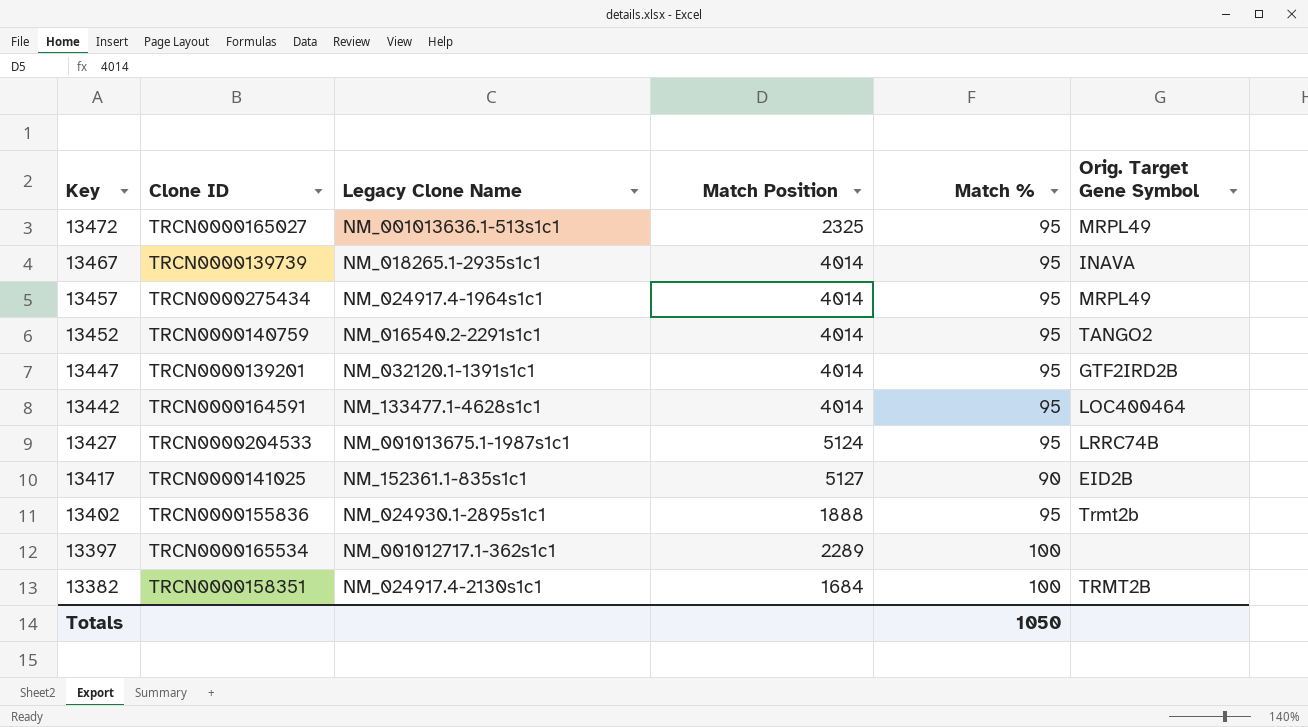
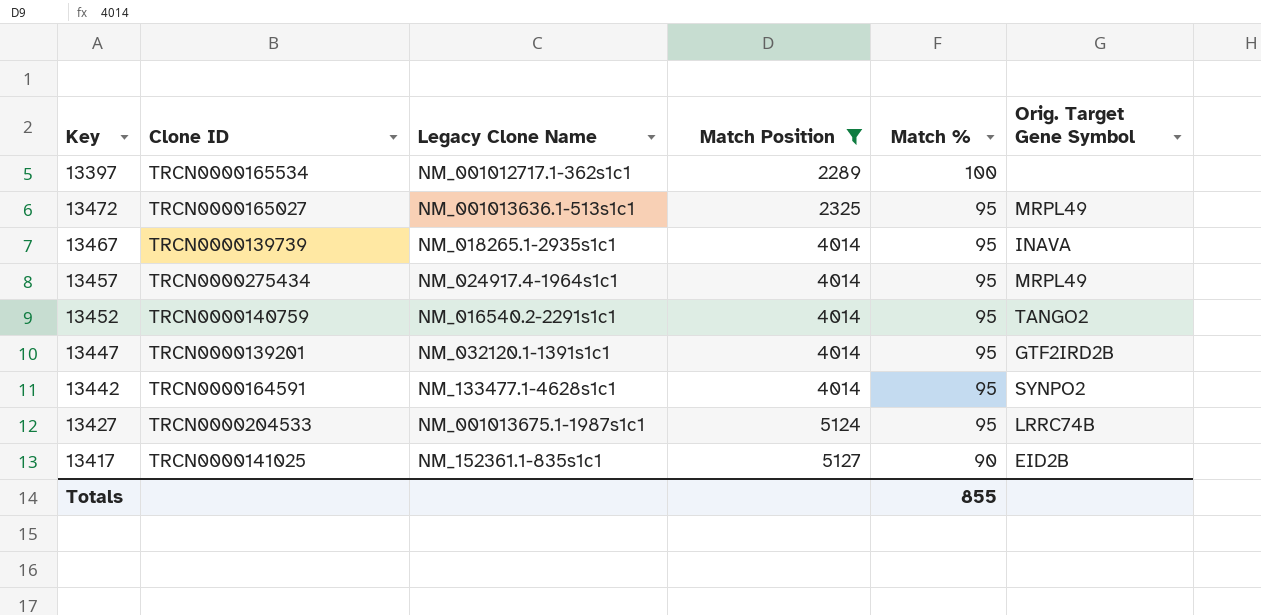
filter: none -> Match Position >= 2289
row order: Key descending -> Match Position ascending
13442 | Orig. Target Gene Symbol: LOC400464 -> SYNPO2
Totals | Match %: 1050 -> 855

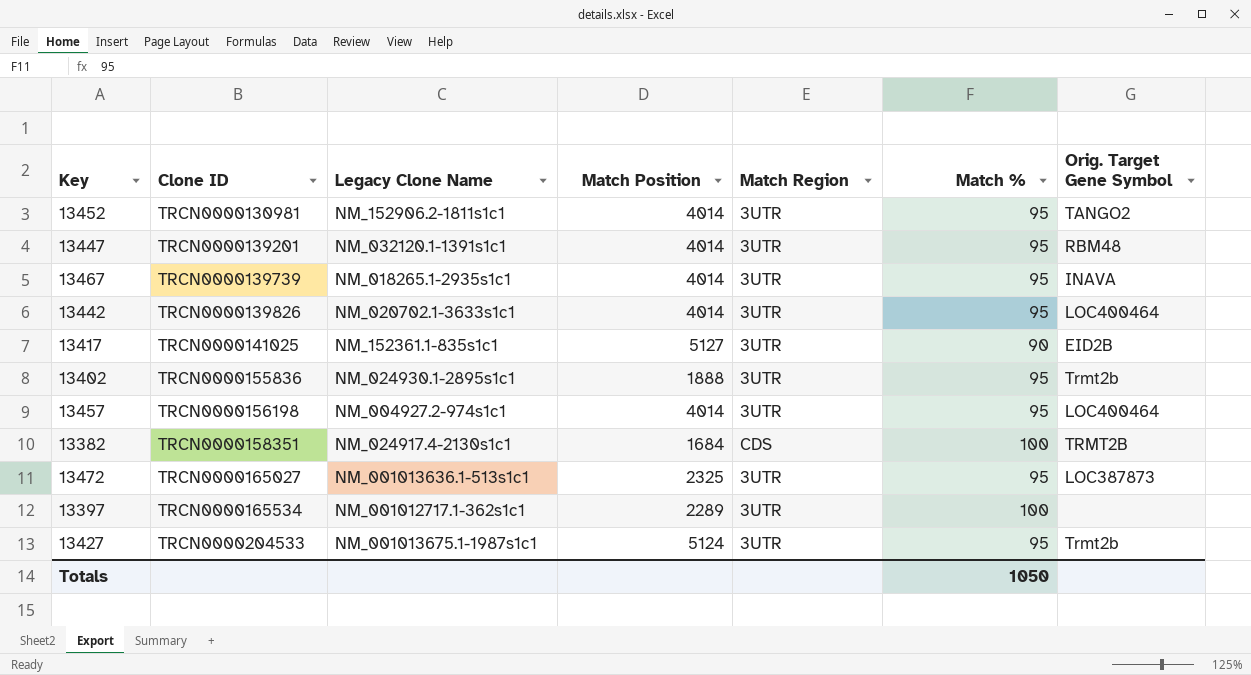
filter: Match Position >= 2289 -> none
row order: Match Position ascending -> Clone ID ascending
column Match Region | position: none -> 5
13452 | Clone ID: TRCN0000140759 -> TRCN0000130981
13452 | Legacy Clone Name: NM_016540.2-2291s1c1 -> NM_152906.2-1811s1c1
13447 | Orig. Target Gene Symbol: GTF2IRD2B -> RBM48
13442 | Clone ID: TRCN0000164591 -> TRCN0000139826
13442 | Legacy Clone Name: NM_133477.1-4628s1c1 -> NM_020702.1-3633s1c1
13442 | Orig. Target Gene Symbol: SYNPO2 -> LOC400464
13457 | Clone ID: TRCN0000275434 -> TRCN0000156198
13457 | Legacy Clone Name: NM_024917.4-1964s1c1 -> NM_004927.2-974s1c1
13457 | Orig. Target Gene Symbol: MRPL49 -> LOC400464
13472 | Orig. Target Gene Symbol: MRPL49 -> LOC387873
13427 | Orig. Target Gene Symbol: LRRC74B -> Trmt2b
Totals | Match %: 855 -> 1050

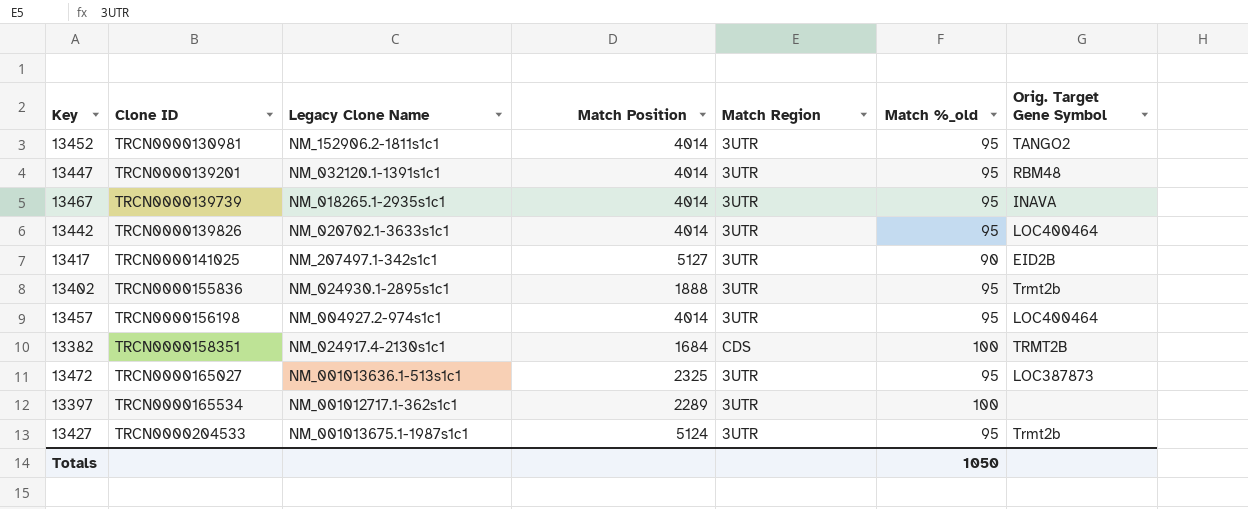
column name: Match % -> Match %_old
13417 | Legacy Clone Name: NM_152361.1-835s1c1 -> NM_207497.1-342s1c1

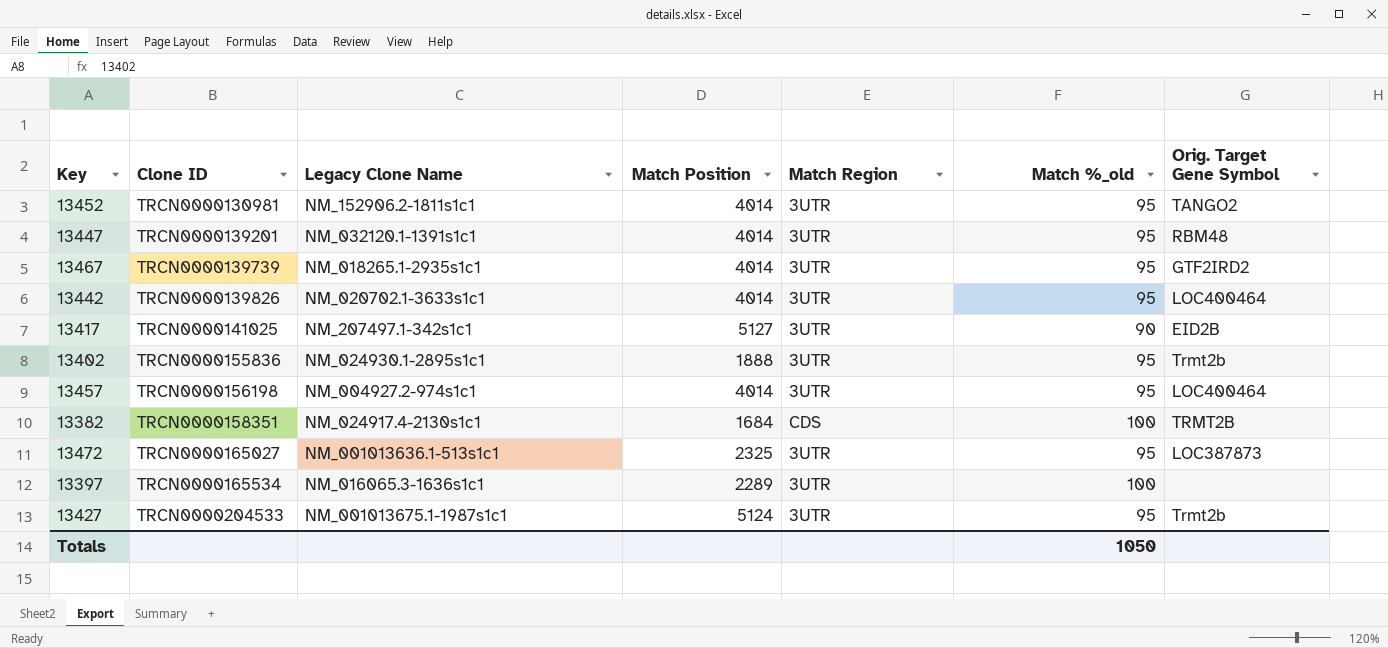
13467 | Orig. Target Gene Symbol: INAVA -> GTF2IRD2
13397 | Legacy Clone Name: NM_001012717.1-362s1c1 -> NM_016065.3-1636s1c1

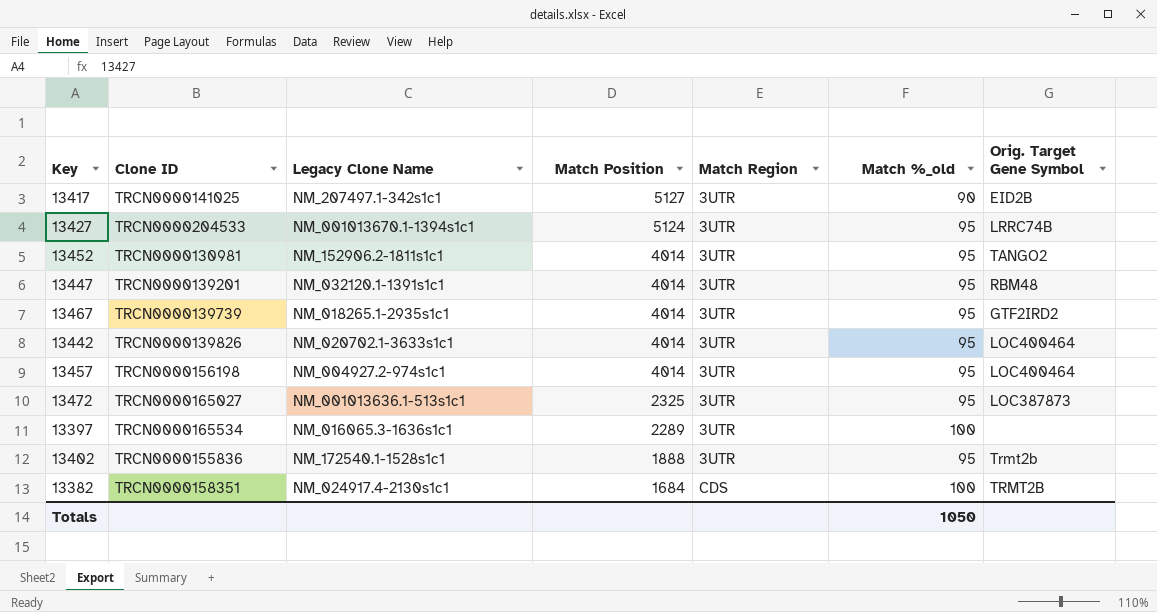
row order: Clone ID ascending -> Match Position descending
13427 | Legacy Clone Name: NM_001013675.1-1987s1c1 -> NM_001013670.1-1394s1c1
13427 | Orig. Target Gene Symbol: Trmt2b -> LRRC74B
13402 | Legacy Clone Name: NM_024930.1-2895s1c1 -> NM_172540.1-1528s1c1

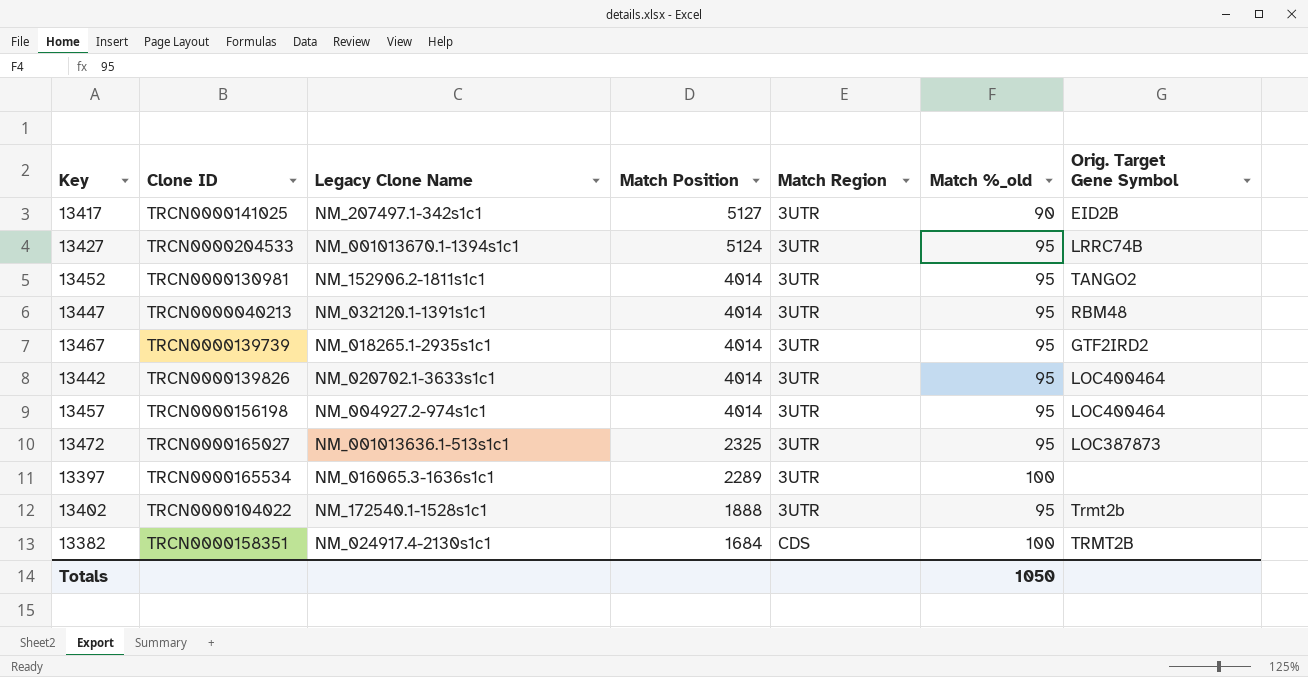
13447 | Clone ID: TRCN0000139201 -> TRCN0000040213
13402 | Clone ID: TRCN0000155836 -> TRCN0000104022

